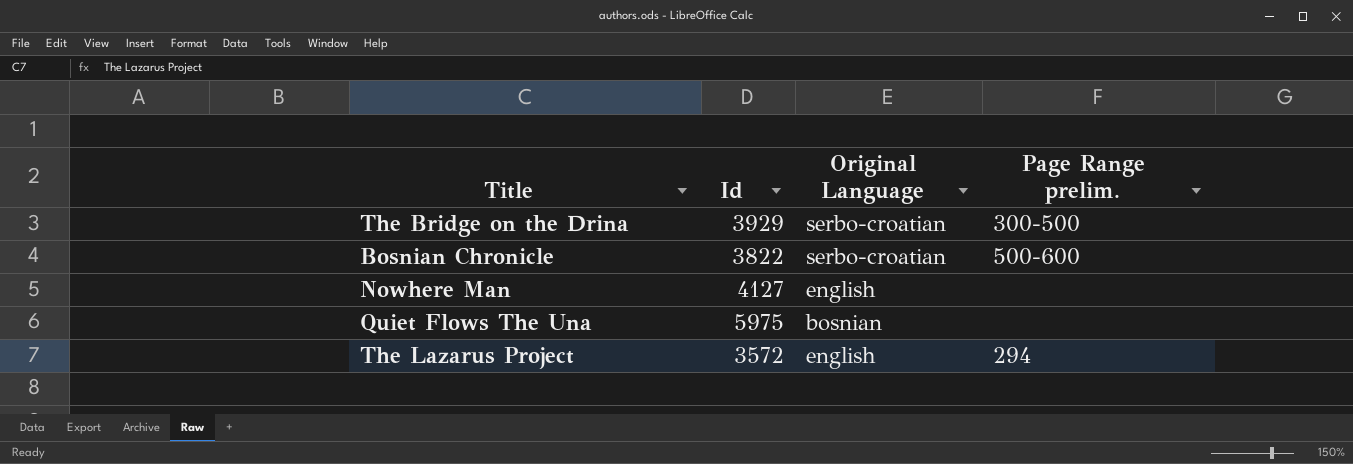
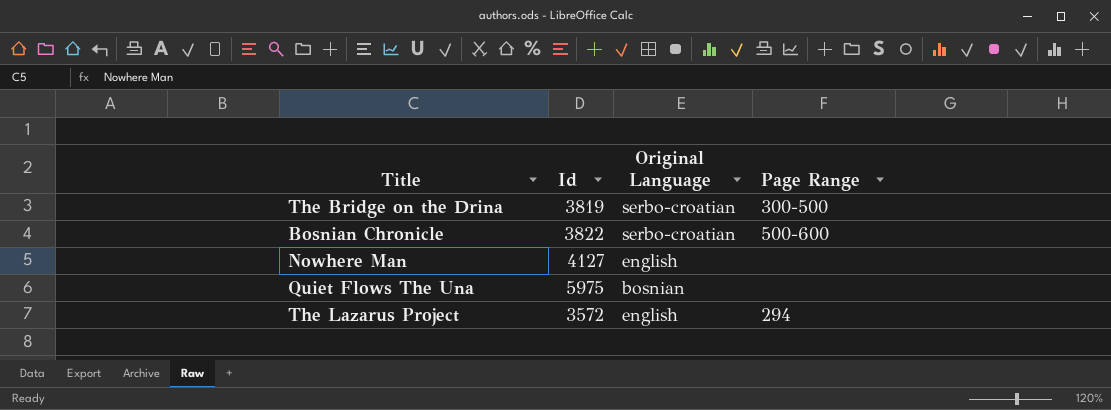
column name: Page Range prelim. -> Page Range
The Bridge on the Drina | Id: 3929 -> 3819

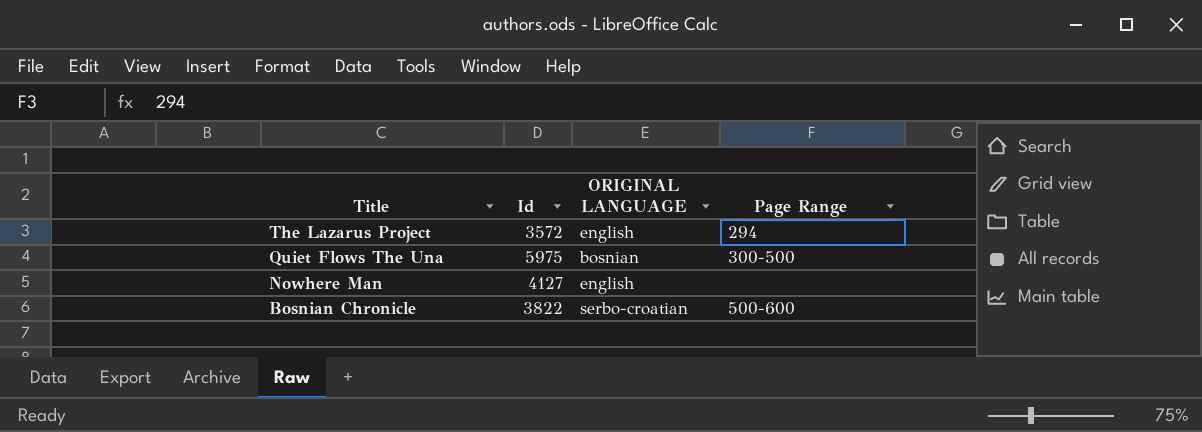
row order: none -> Title descending
column name: Original Language -> ORIGINAL LANGUAGE
row The Bridge on the Drina: 3819 | serbo-croatian | 300-500 -> none
Quiet Flows The Una | Page Range: none -> 300-500

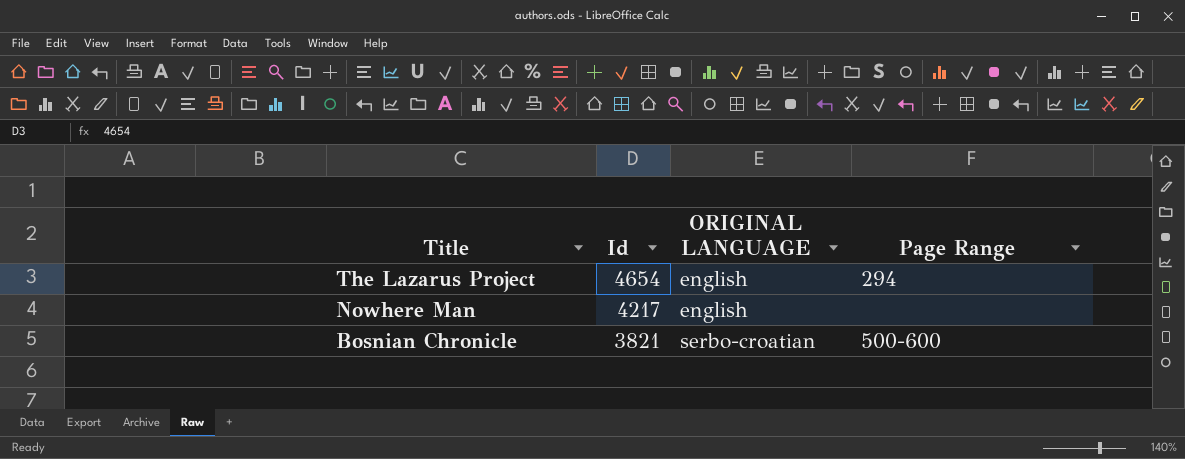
row Quiet Flows The Una: 5975 | bosnian | 300-500 -> none
The Lazarus Project | Id: 3572 -> 4654
Nowhere Man | Id: 4127 -> 4217
Bosnian Chronicle | Id: 3822 -> 3821

